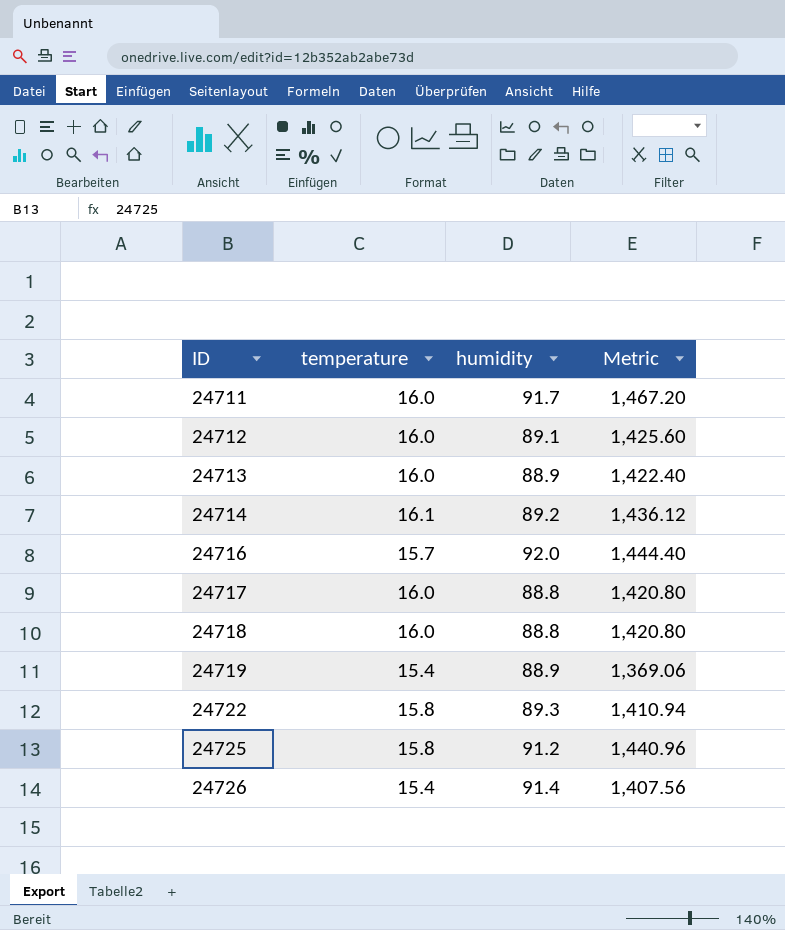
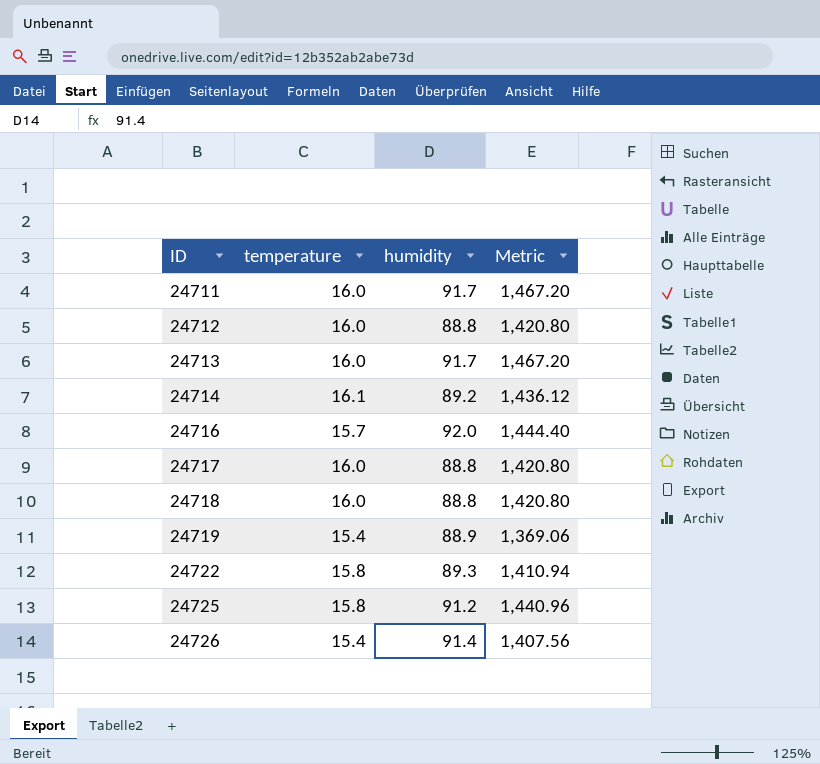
24712 | humidity: 89.1 -> 88.8
24712 | Metric: 1,425.60 -> 1,420.80
24713 | humidity: 88.9 -> 91.7
24713 | Metric: 1,422.40 -> 1,467.20

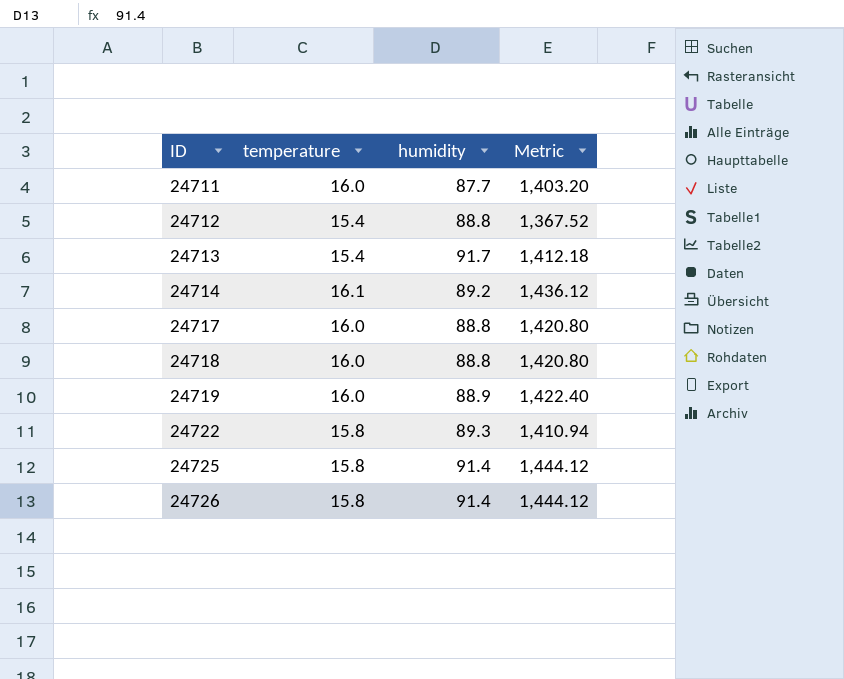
row 24716: 15.7 | 92.0 | 1,444.40 -> none
24711 | humidity: 91.7 -> 87.7
24711 | Metric: 1,467.20 -> 1,403.20
24712 | temperature: 16.0 -> 15.4
24712 | Metric: 1,420.80 -> 1,367.52
24713 | temperature: 16.0 -> 15.4
24713 | Metric: 1,467.20 -> 1,412.18
24719 | temperature: 15.4 -> 16.0
24719 | Metric: 1,369.06 -> 1,422.40
24725 | humidity: 91.2 -> 91.4
24725 | Metric: 1,440.96 -> 1,444.12
24726 | temperature: 15.4 -> 15.8
24726 | Metric: 1,407.56 -> 1,444.12

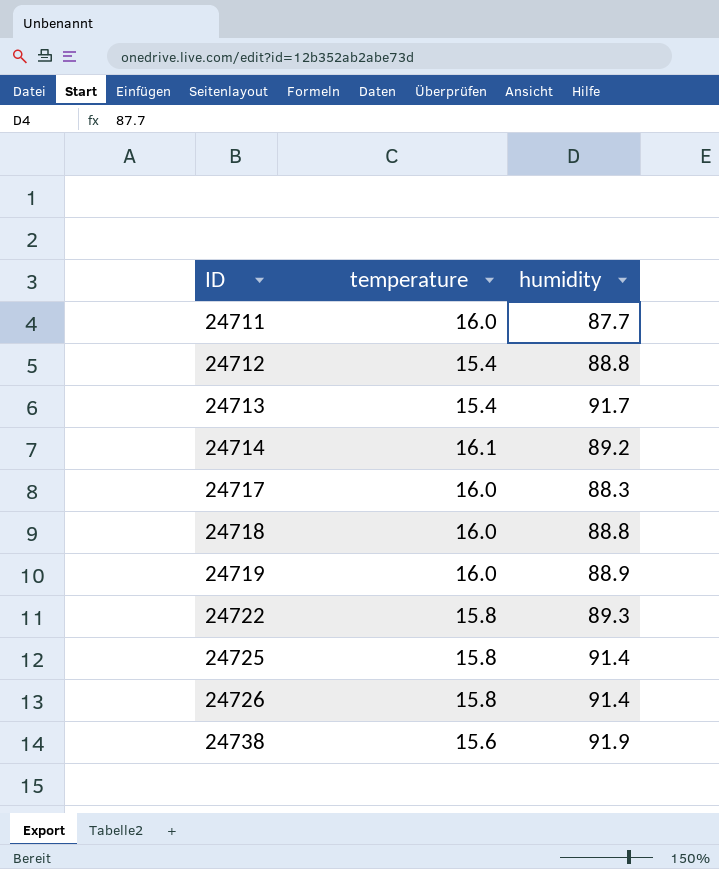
column Metric | formula: [temperature] * [humidity] -> none
24717 | humidity: 88.8 -> 88.3
row 24738: none -> 15.6 | 91.9

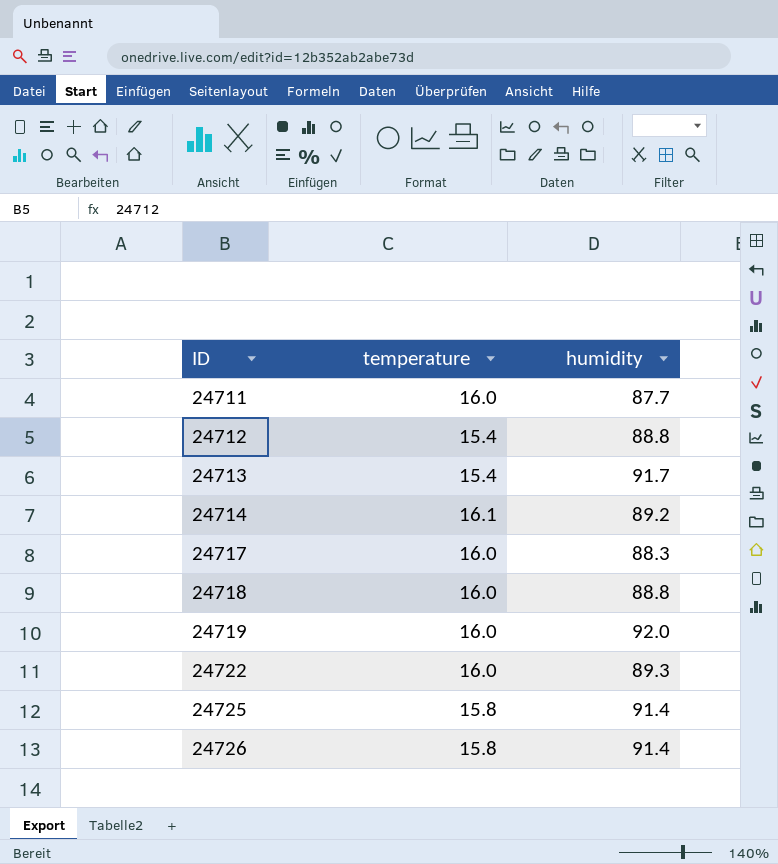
row 24738: 15.6 | 91.9 -> none
24719 | humidity: 88.9 -> 92.0
24722 | temperature: 15.8 -> 16.0

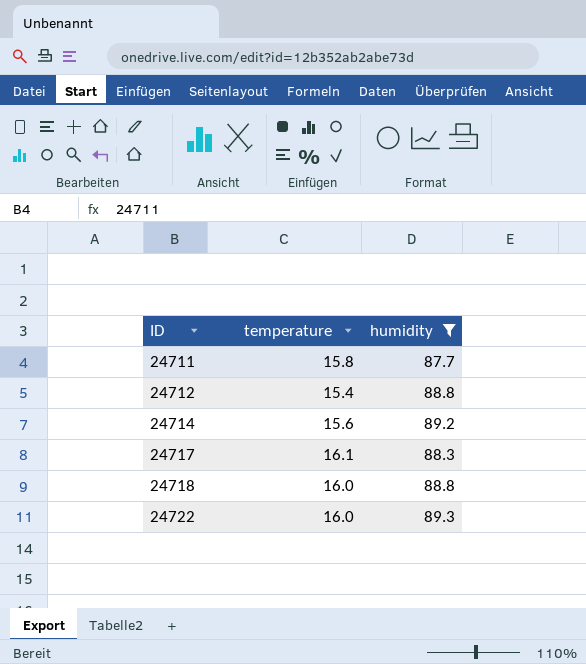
filter: none -> humidity <= 89.3
24711 | temperature: 16.0 -> 15.8
24714 | temperature: 16.1 -> 15.6
24717 | temperature: 16.0 -> 16.1

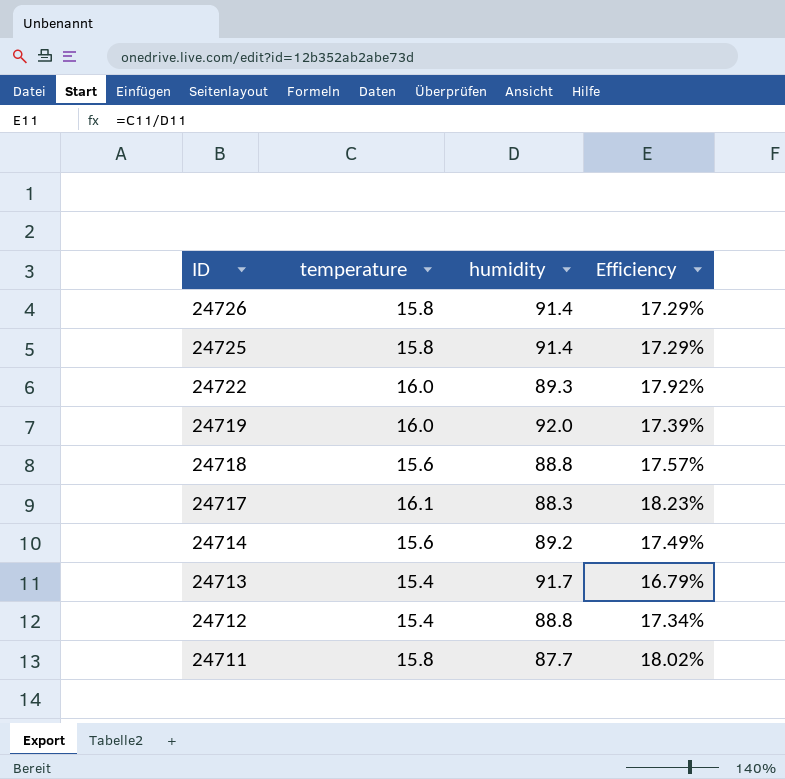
filter: humidity <= 89.3 -> none
row order: ID ascending -> ID descending
column Efficiency | formula: none -> [temperature] / [humidity]
24718 | temperature: 16.0 -> 15.6

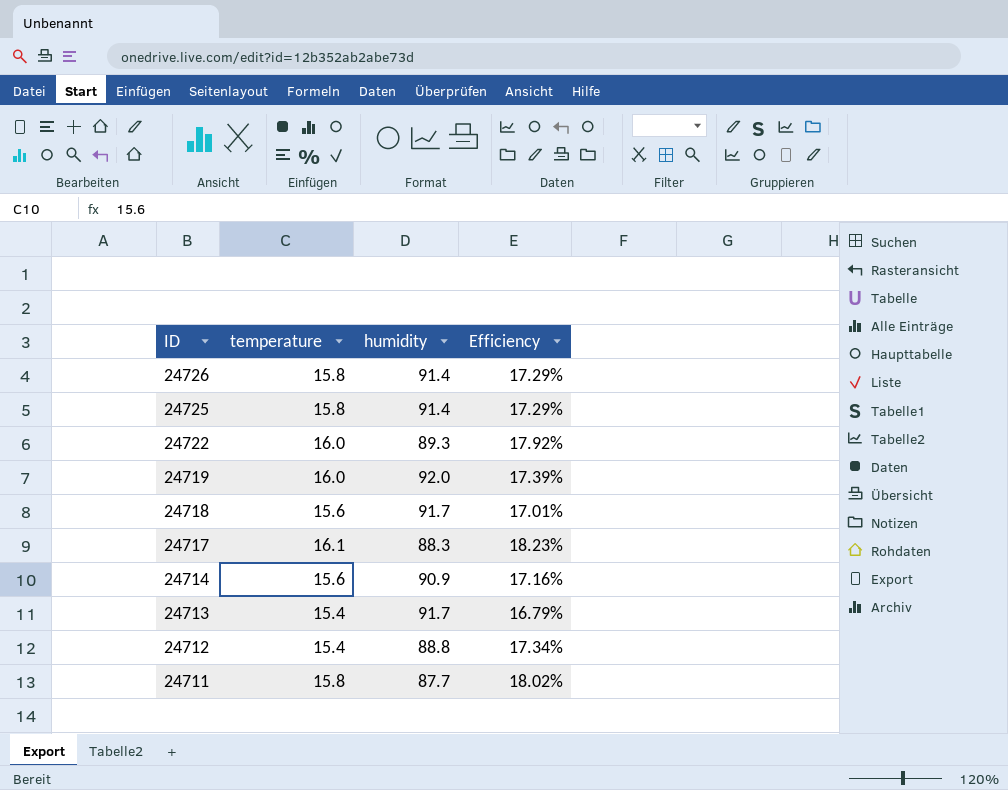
24718 | humidity: 88.8 -> 91.7
24718 | Efficiency: 17.57% -> 17.01%
24714 | humidity: 89.2 -> 90.9
24714 | Efficiency: 17.49% -> 17.16%

